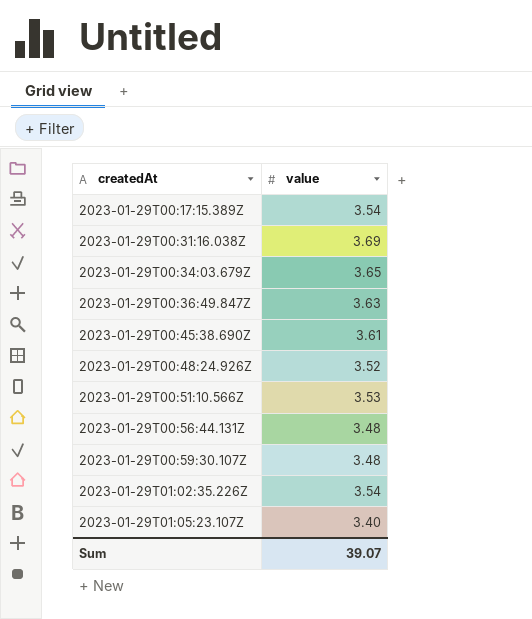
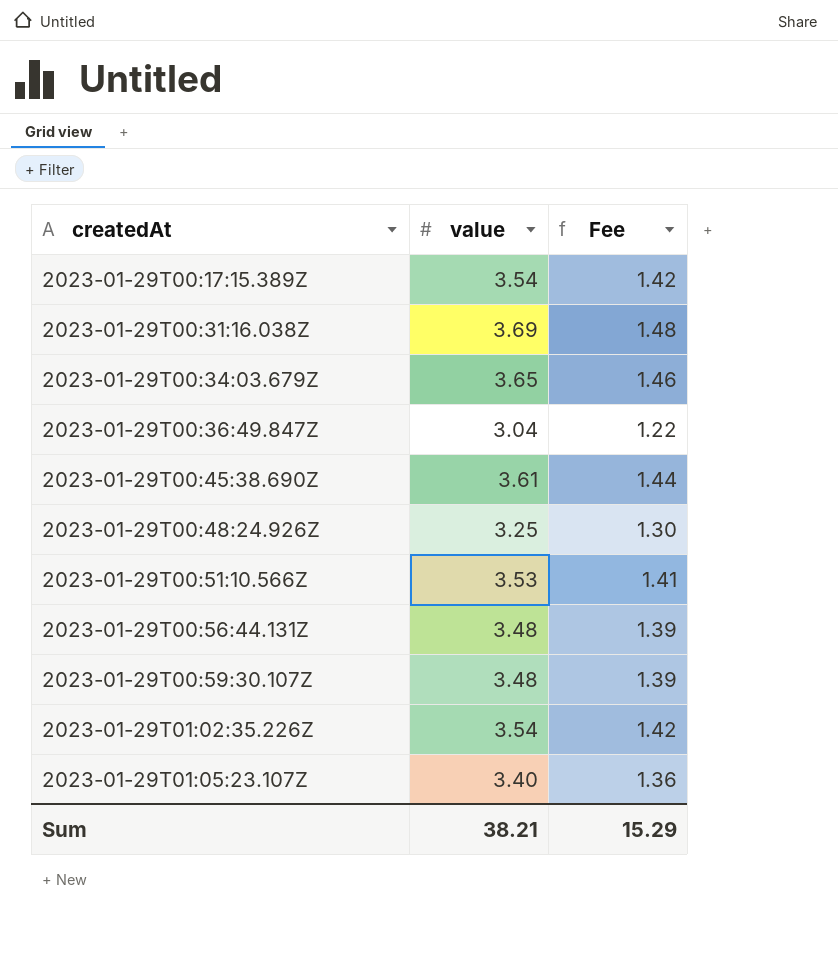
column Fee | formula: none -> [value] * 0.4
2023-01-29T00:36:49.847Z | value: 3.63 -> 3.04
2023-01-29T00:48:24.926Z | value: 3.52 -> 3.25
Sum | value: 39.07 -> 38.21

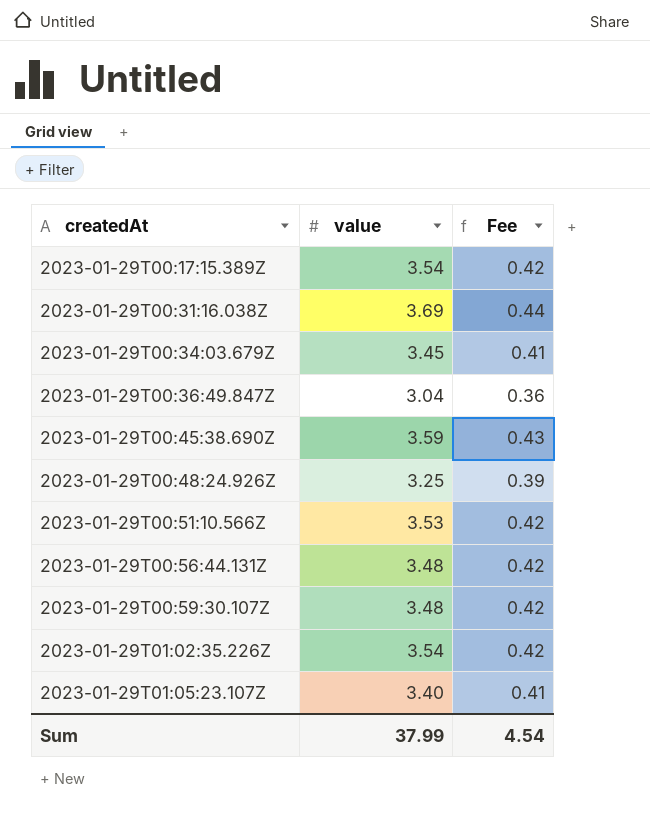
column Fee | formula: [value] * 0.4 -> [value] * 0.12
2023-01-29T00:34:03.679Z | value: 3.65 -> 3.45
2023-01-29T00:45:38.690Z | value: 3.61 -> 3.59
Sum | value: 38.21 -> 37.99
Sum | Fee: 15.29 -> 4.54

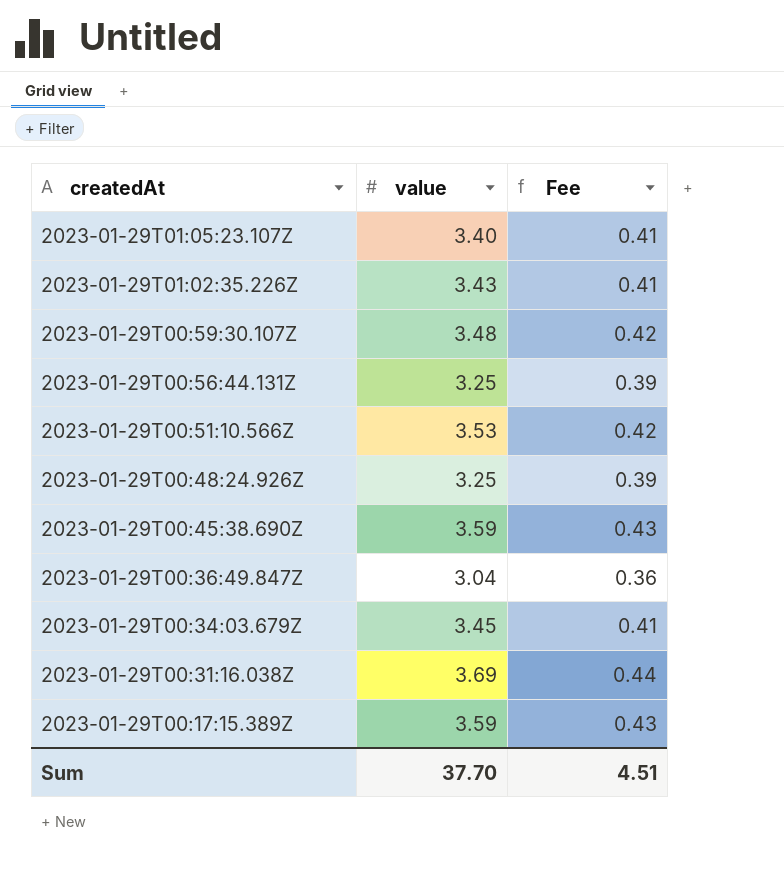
row order: createdAt ascending -> createdAt descending
2023-01-29T01:02:35.226Z | value: 3.54 -> 3.43
2023-01-29T01:02:35.226Z | Fee: 0.42 -> 0.41
2023-01-29T00:56:44.131Z | value: 3.48 -> 3.25
2023-01-29T00:56:44.131Z | Fee: 0.42 -> 0.39
2023-01-29T00:17:15.389Z | value: 3.54 -> 3.59
2023-01-29T00:17:15.389Z | Fee: 0.42 -> 0.43
Sum | value: 37.99 -> 37.70
Sum | Fee: 4.54 -> 4.51

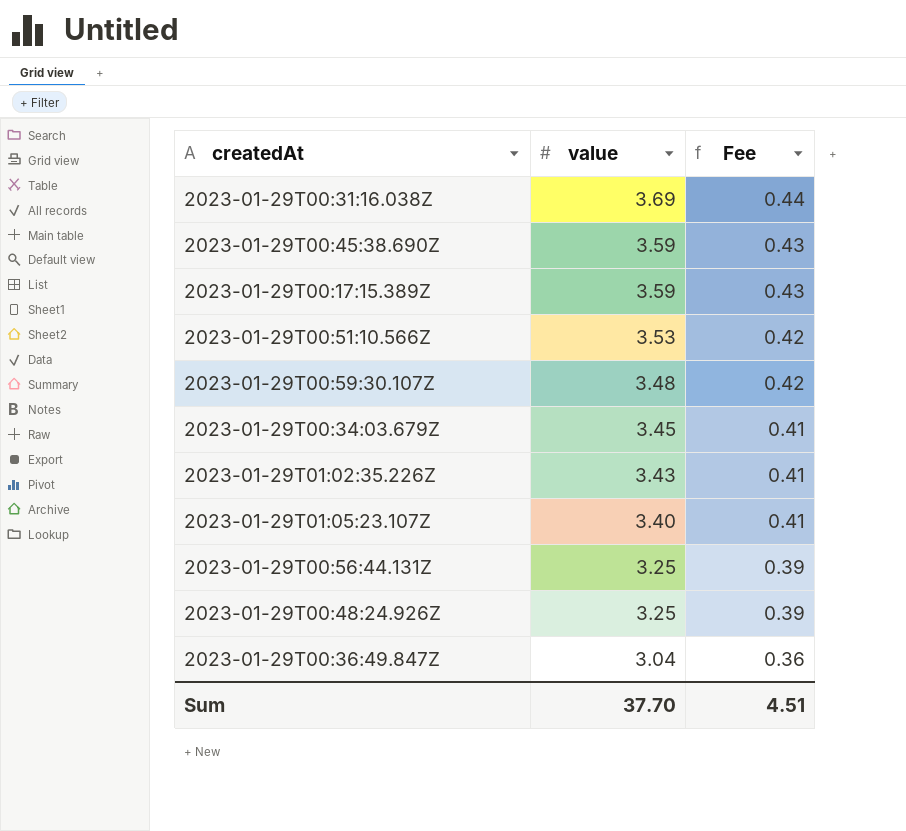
row order: createdAt descending -> value descending

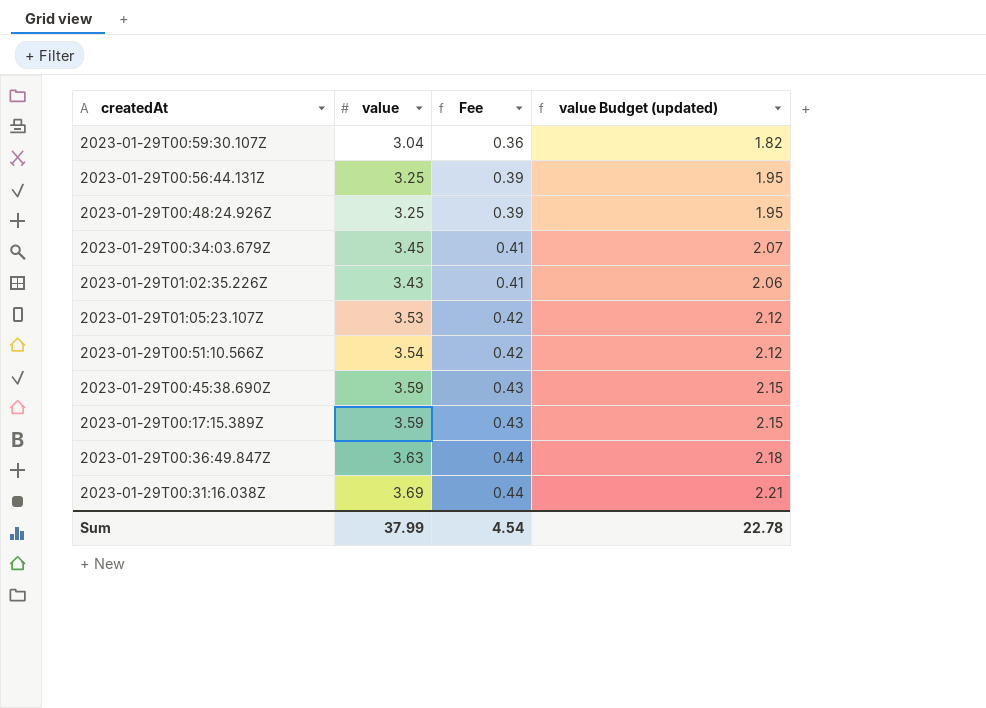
row order: value descending -> Fee ascending
column value Budget (updated) | formula: none -> [value] * 0.6
2023-01-29T00:59:30.107Z | value: 3.48 -> 3.04
2023-01-29T00:59:30.107Z | Fee: 0.42 -> 0.36
2023-01-29T01:05:23.107Z | value: 3.40 -> 3.53
2023-01-29T01:05:23.107Z | Fee: 0.41 -> 0.42
2023-01-29T00:51:10.566Z | value: 3.53 -> 3.54
2023-01-29T00:36:49.847Z | value: 3.04 -> 3.63
2023-01-29T00:36:49.847Z | Fee: 0.36 -> 0.44
Sum | value: 37.70 -> 37.99
Sum | Fee: 4.51 -> 4.54

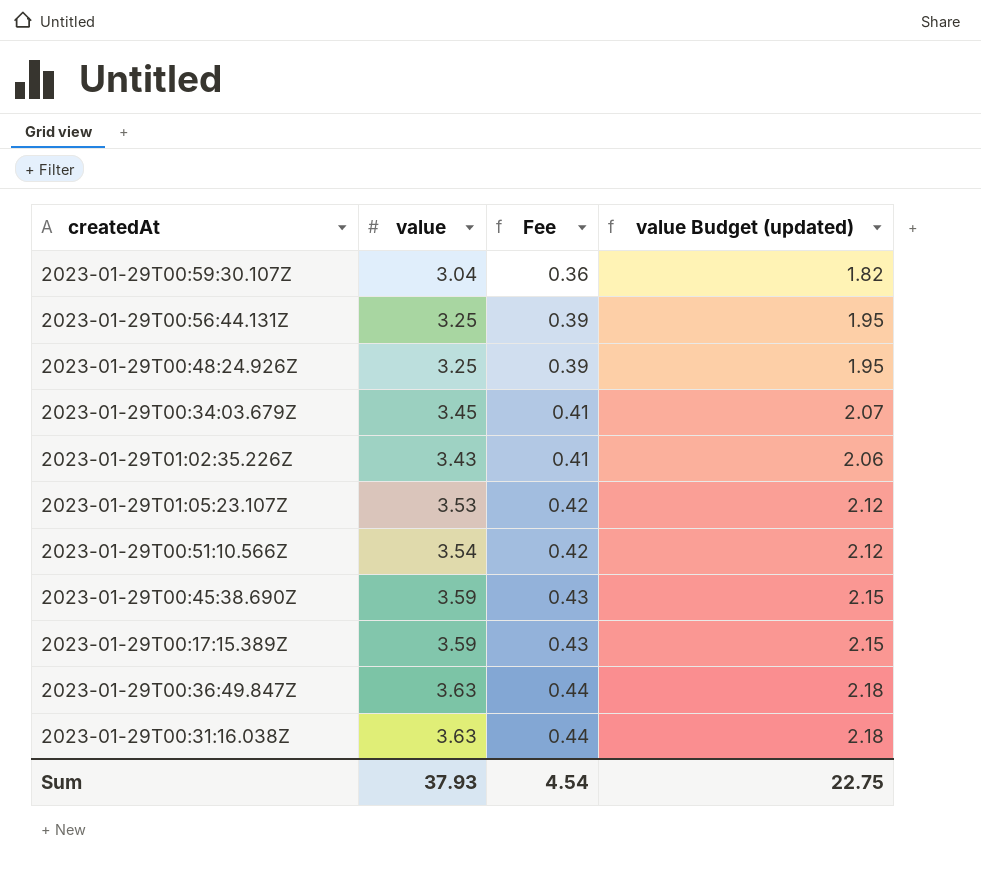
2023-01-29T00:31:16.038Z | value: 3.69 -> 3.63
2023-01-29T00:31:16.038Z | value Budget (updated): 2.21 -> 2.18
Sum | value: 37.99 -> 37.93
Sum | value Budget (updated): 22.78 -> 22.75

